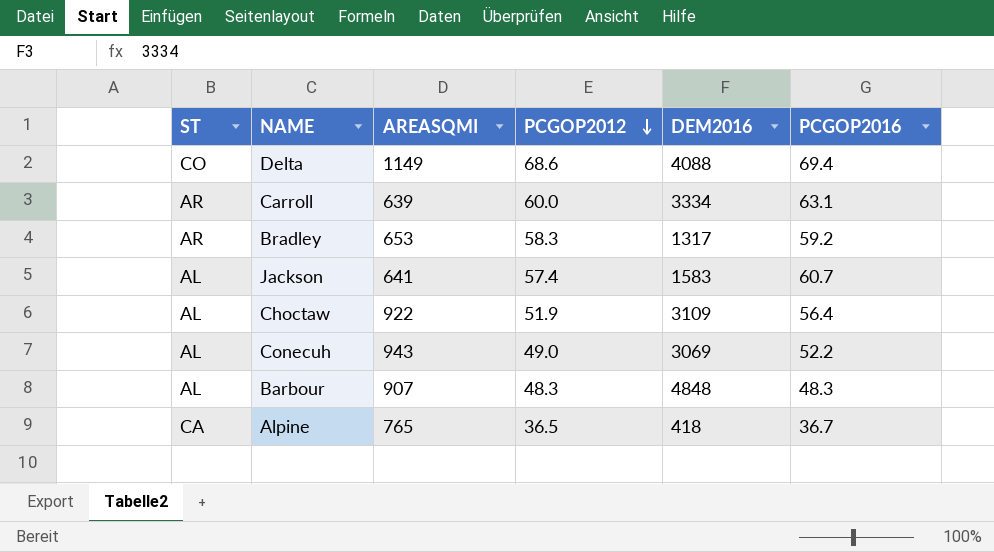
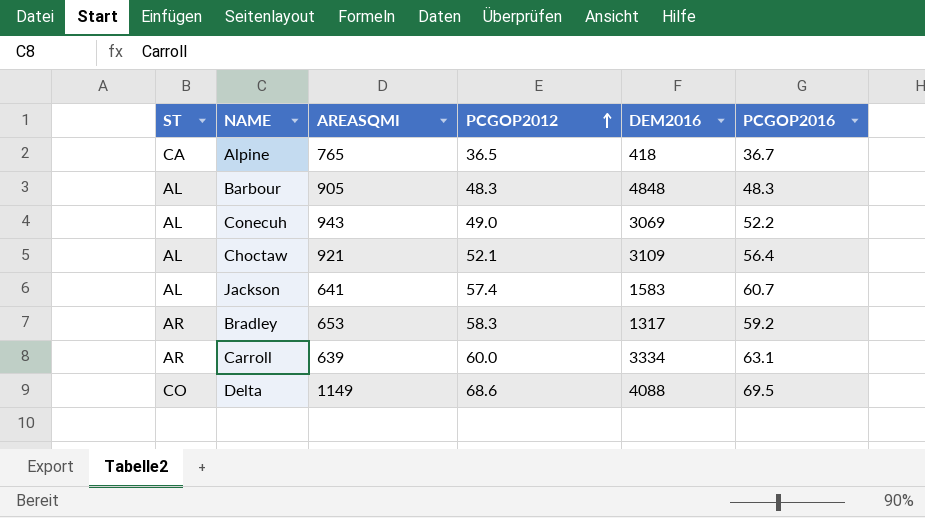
row order: PCGOP2012 descending -> PCGOP2012 ascending
Barbour | AREASQMI: 907 -> 905
Choctaw | AREASQMI: 922 -> 921
Choctaw | PCGOP2012: 51.9 -> 52.1
Delta | PCGOP2016: 69.4 -> 69.5

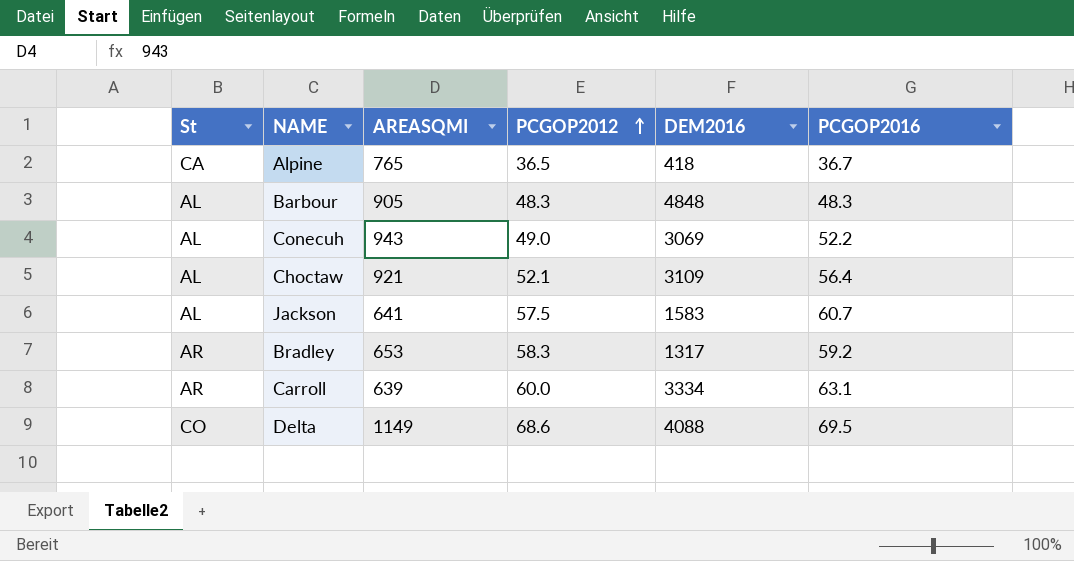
column name: ST -> St
Jackson | PCGOP2012: 57.4 -> 57.5

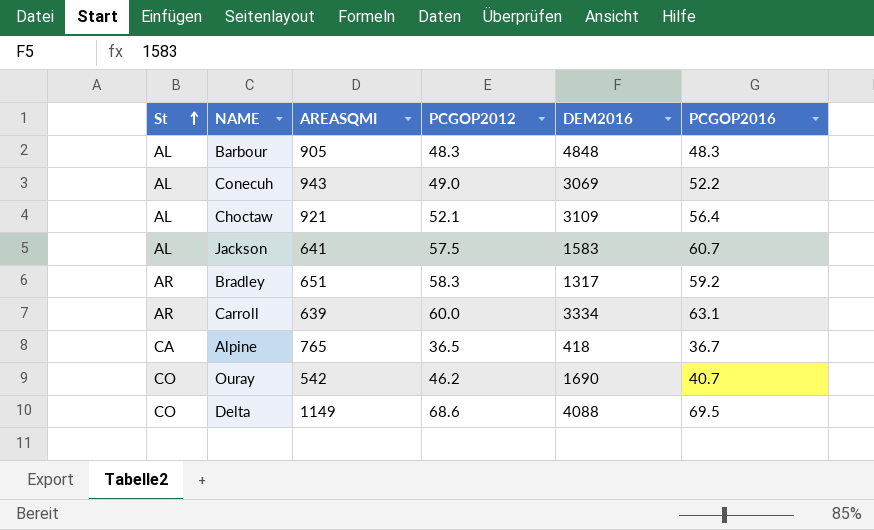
row order: PCGOP2012 ascending -> St ascending
Bradley | AREASQMI: 653 -> 651
row Ouray: none -> CO | 542 | 46.2 | 1690 | 40.7

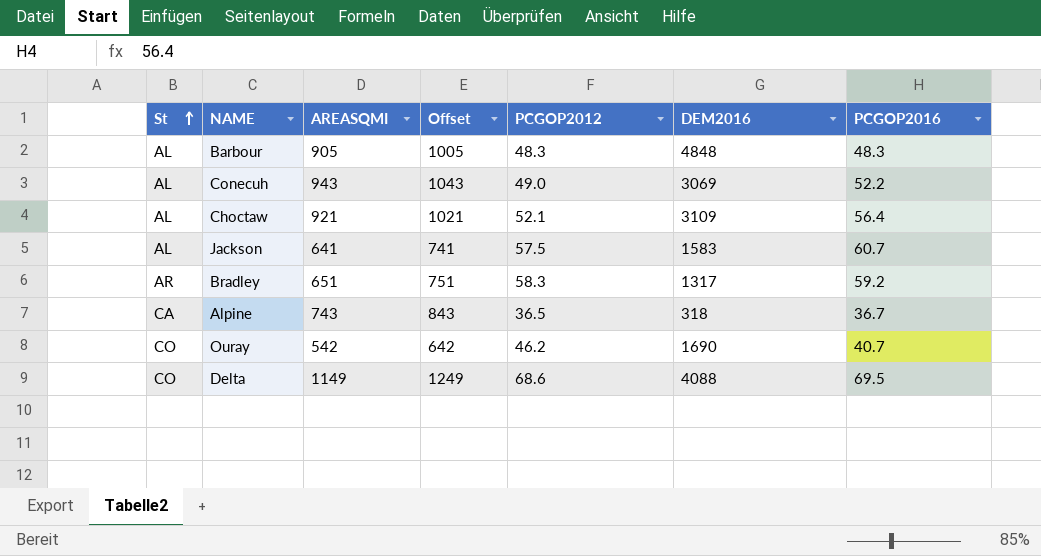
column Offset | formula: none -> [AREASQMI] + 100
row Carroll: AR | 639 | 60.0 | 3334 | 63.1 -> none
Alpine | AREASQMI: 765 -> 743
Alpine | DEM2016: 418 -> 318

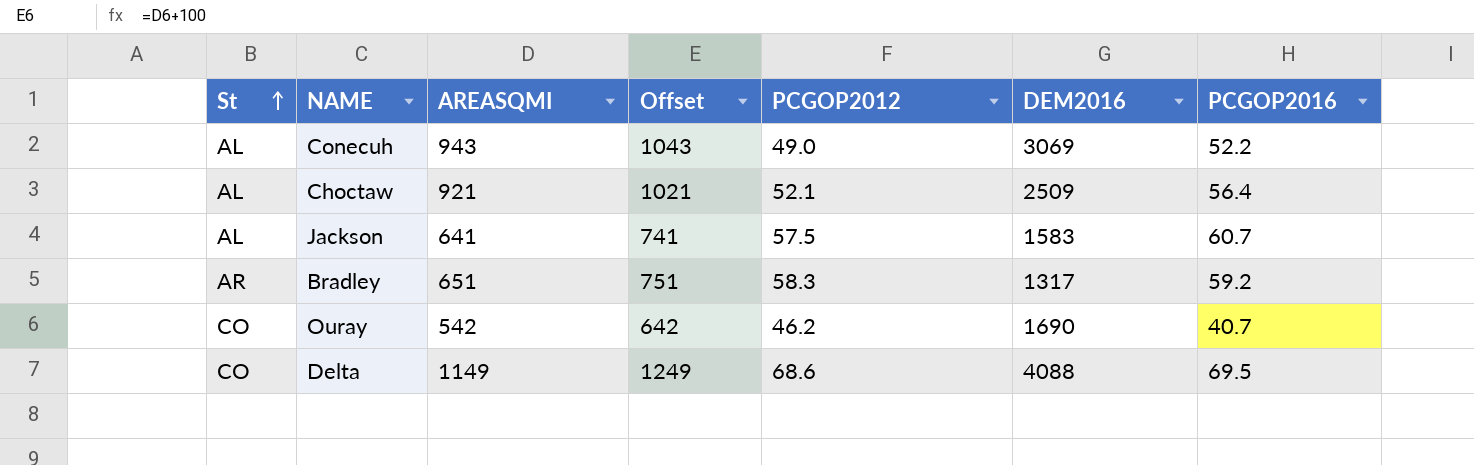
row Barbour: AL | 905 | 1005 | 48.3 | 4848 | 48.3 -> none
row Alpine: CA | 743 | 843 | 36.5 | 318 | 36.7 -> none
Choctaw | DEM2016: 3109 -> 2509

